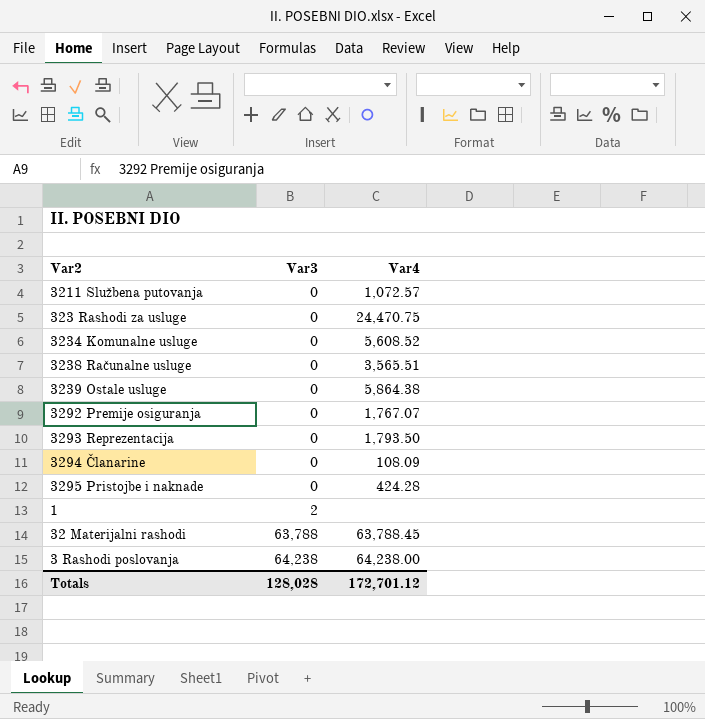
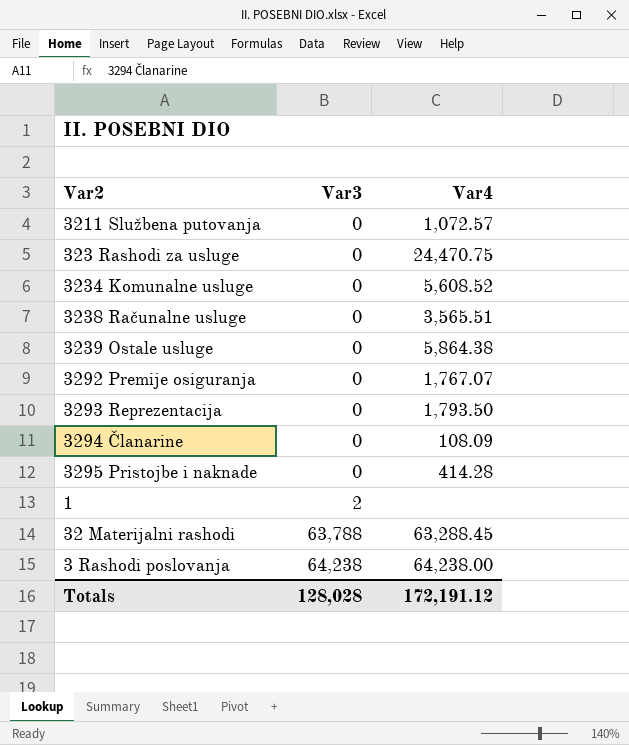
3295 Pristojbe i naknade | Var4: 424.28 -> 414.28
32 Materijalni rashodi | Var4: 63,788.45 -> 63,288.45
Totals | Var4: 172,701.12 -> 172,191.12

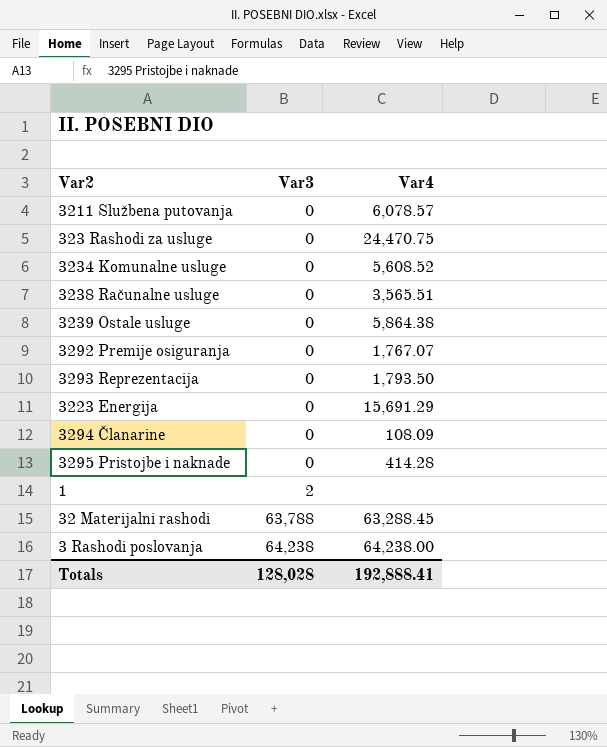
3211 Službena putovanja | Var4: 1,072.57 -> 6,078.57
row 3223 Energija: none -> 0 | 15,691.29
Totals | Var4: 172,191.12 -> 192,888.41

